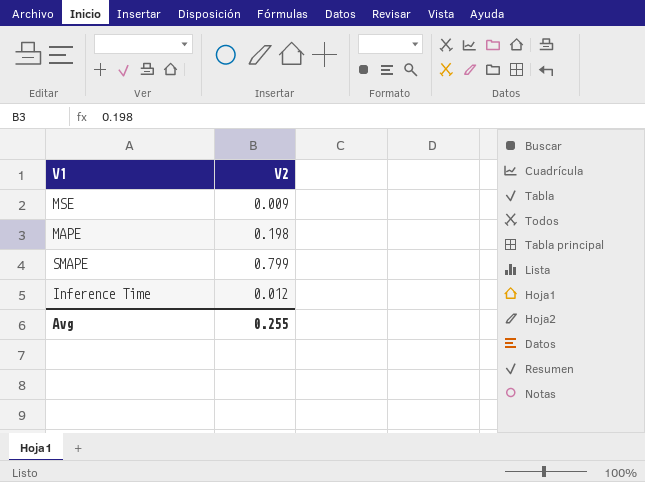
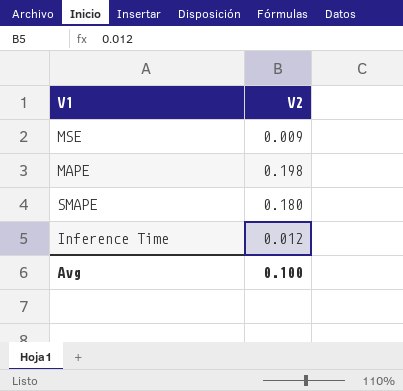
SMAPE | V2: 0.799 -> 0.180
Avg | V2: 0.255 -> 0.100

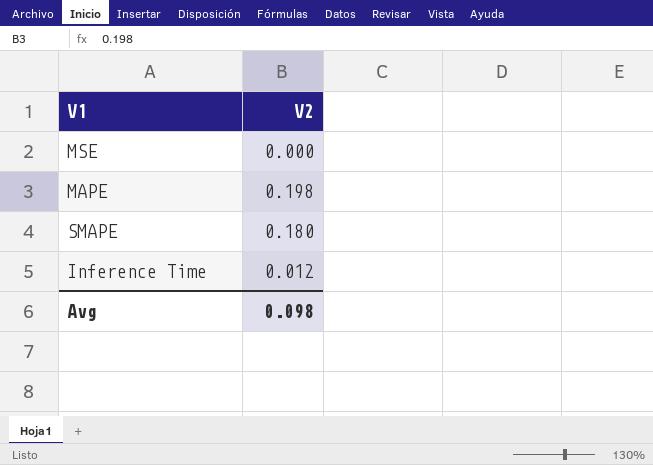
MSE | V2: 0.009 -> 0.000
Avg | V2: 0.100 -> 0.098

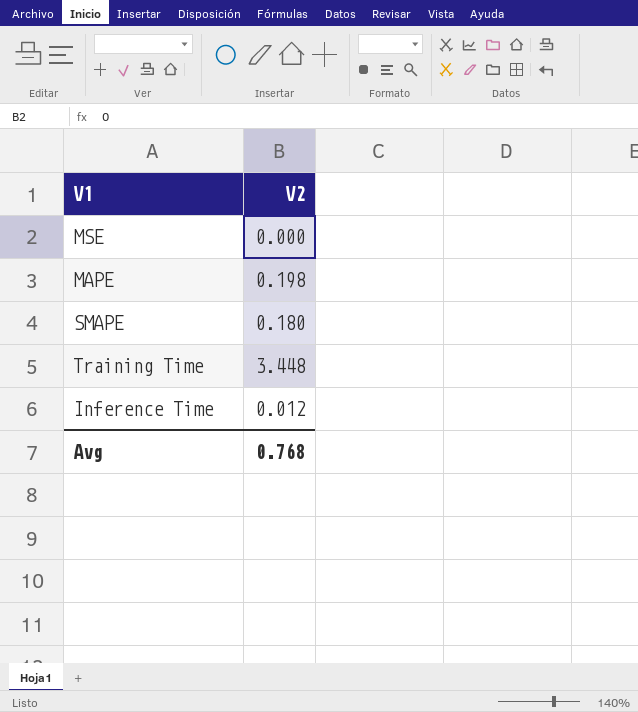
row Training Time: none -> 3.448
Avg | V2: 0.098 -> 0.768

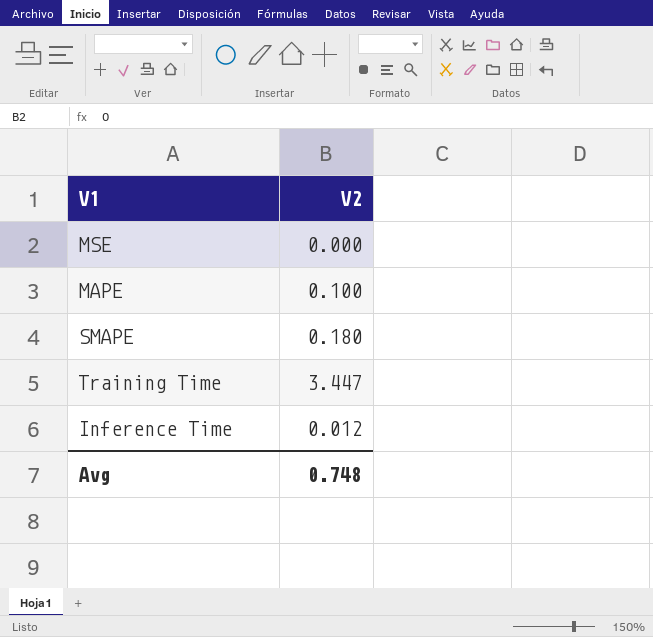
MAPE | V2: 0.198 -> 0.100
Training Time | V2: 3.448 -> 3.447
Avg | V2: 0.768 -> 0.748

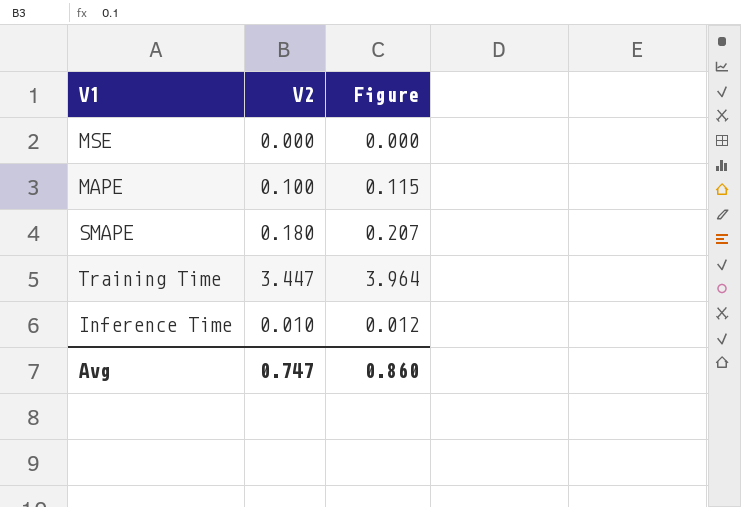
column Figure | formula: none -> [V2] * 1.15
Inference Time | V2: 0.012 -> 0.010
Avg | V2: 0.748 -> 0.747

